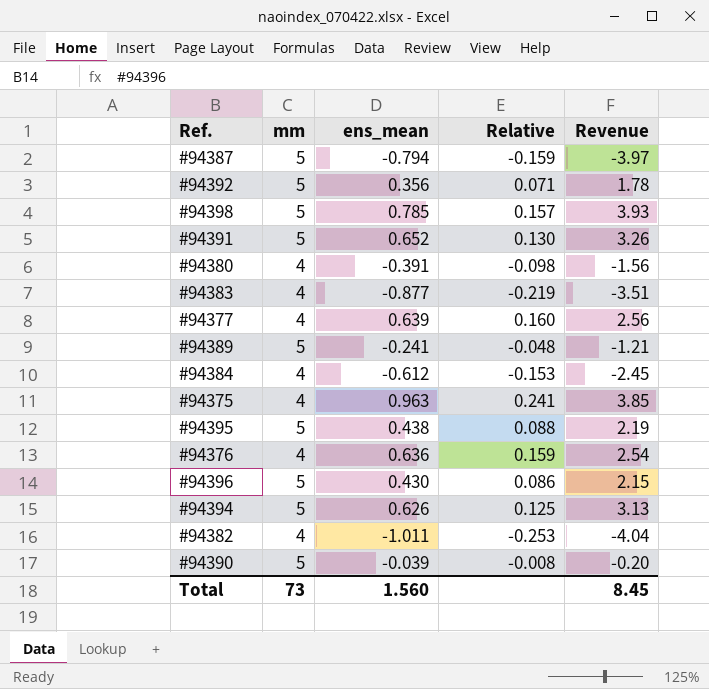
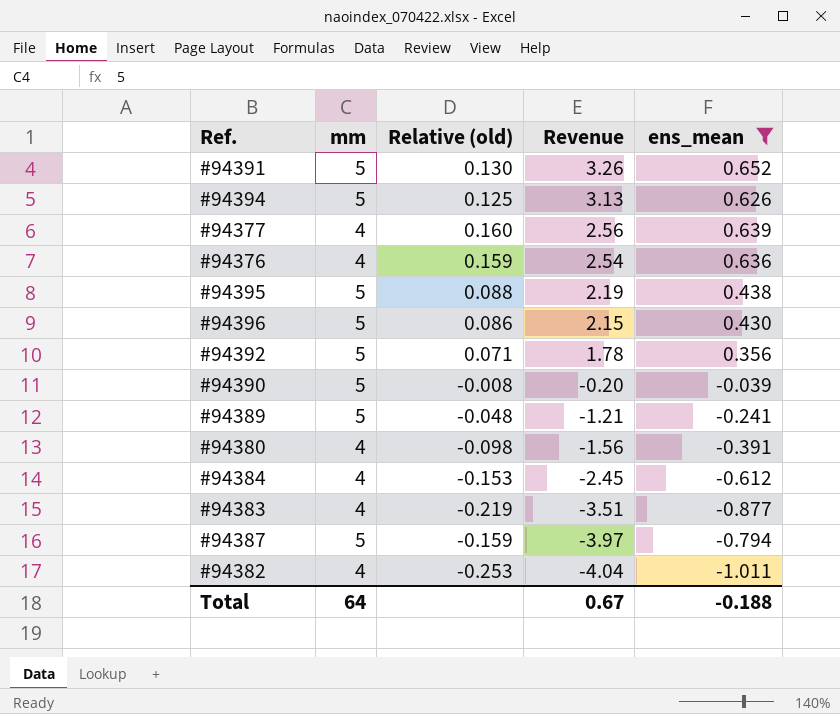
filter: none -> ens_mean <= 0.652
row order: none -> Revenue descending
column name: Relative -> Relative (old)
column ens_mean | position: 3 -> 5
Total | mm: 73 -> 64
Total | Revenue: 8.45 -> 0.67
Total | ens_mean: 1.560 -> -0.188

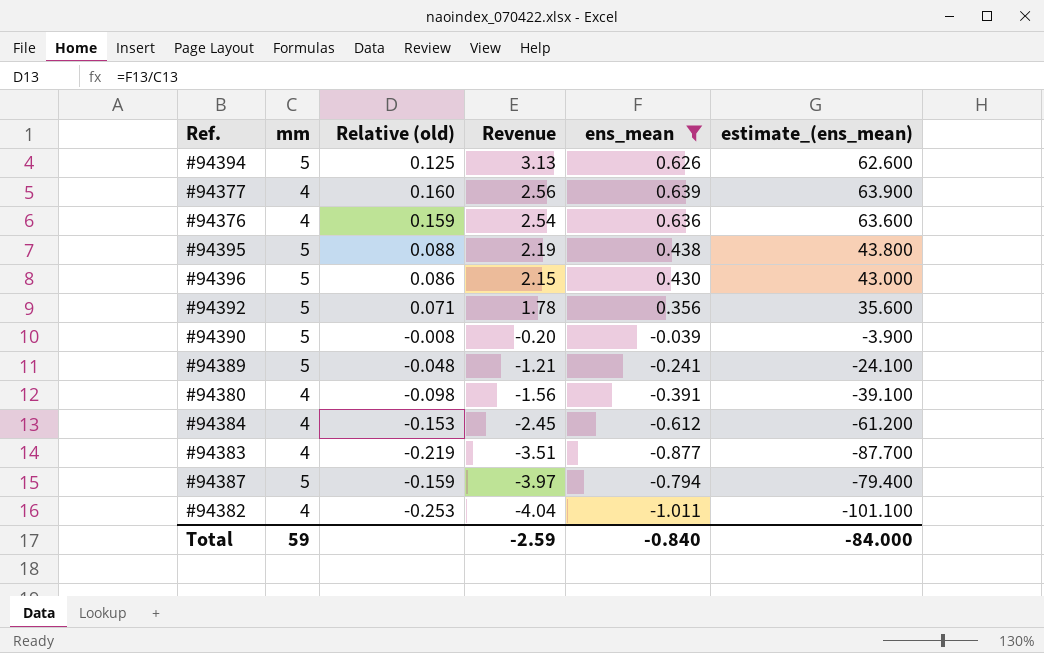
column estimate_(ens_mean) | formula: none -> [ens_mean] * 100
row #94391: 5 | 0.130 | 3.26 | 0.652 -> none
Total | mm: 64 -> 59
Total | Revenue: 0.67 -> -2.59
Total | ens_mean: -0.188 -> -0.840

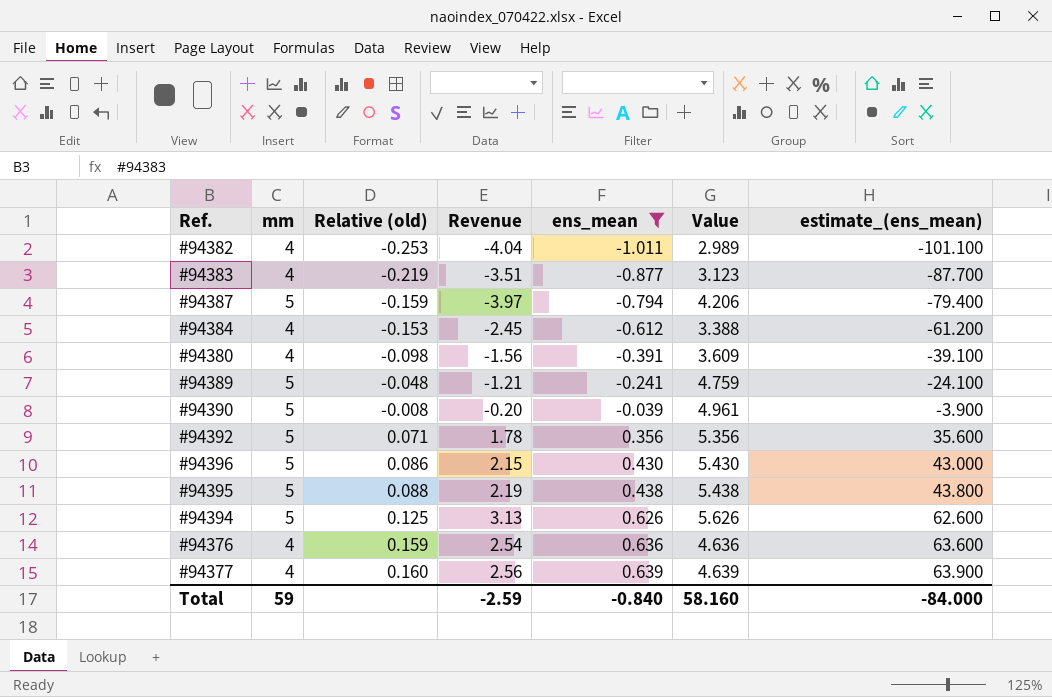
row order: Revenue descending -> Relative (old) ascending
column Value | formula: none -> [mm] + [ens_mean]

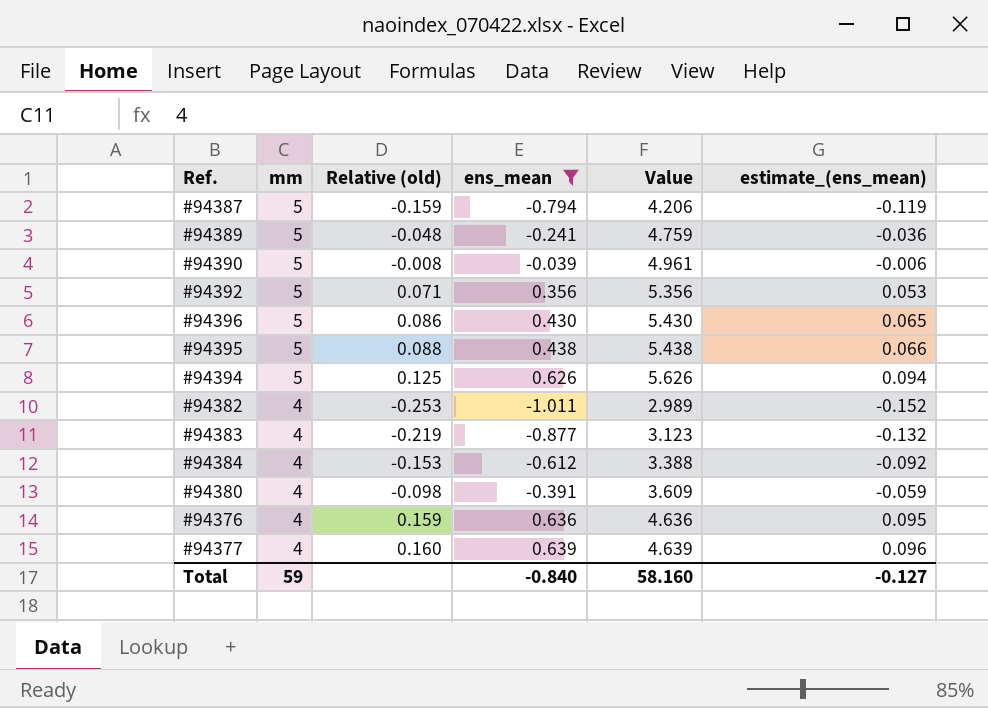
row order: Relative (old) ascending -> mm descending
column Revenue | formula: [mm] * [ens_mean] -> none
column estimate_(ens_mean) | formula: [ens_mean] * 100 -> [ens_mean] * 0.15
Total | estimate_(ens_mean): -84.000 -> -0.127

